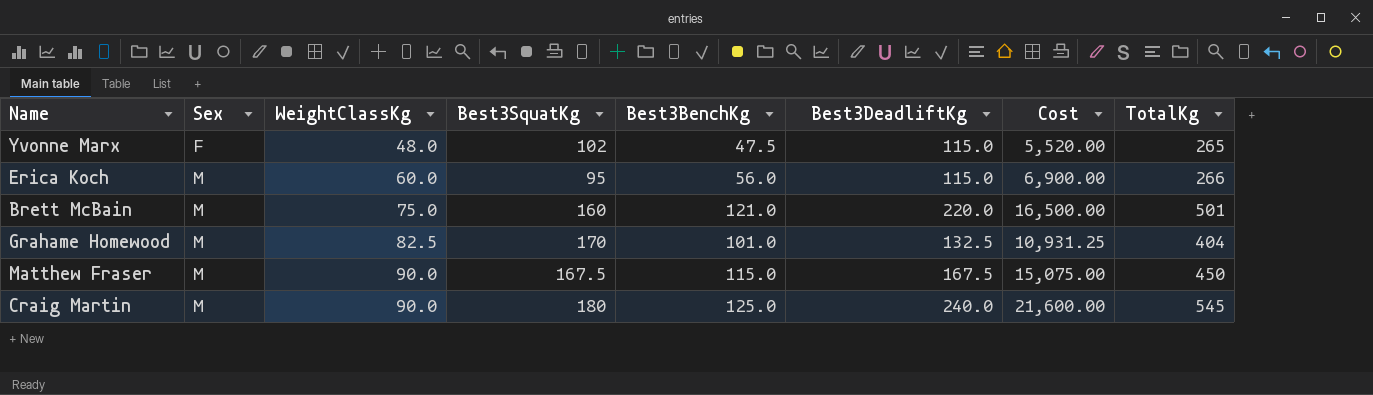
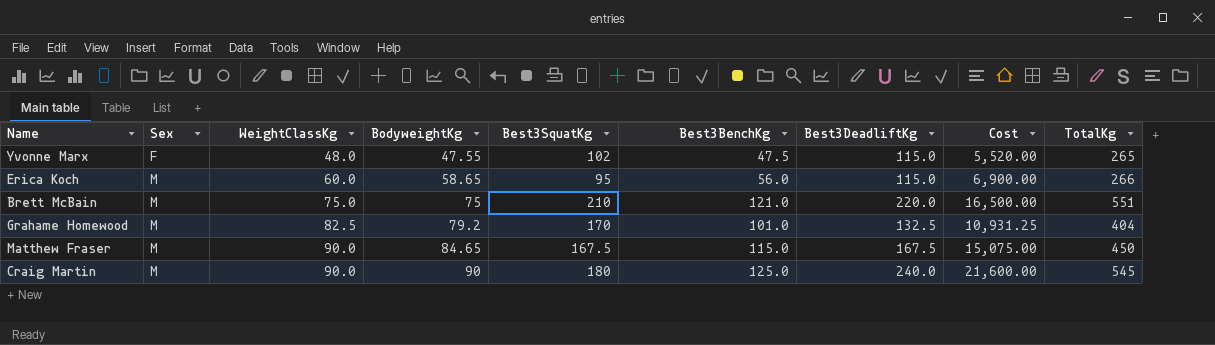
column BodyweightKg | position: none -> 4
Brett McBain | Best3SquatKg: 160 -> 210
Brett McBain | TotalKg: 501 -> 551

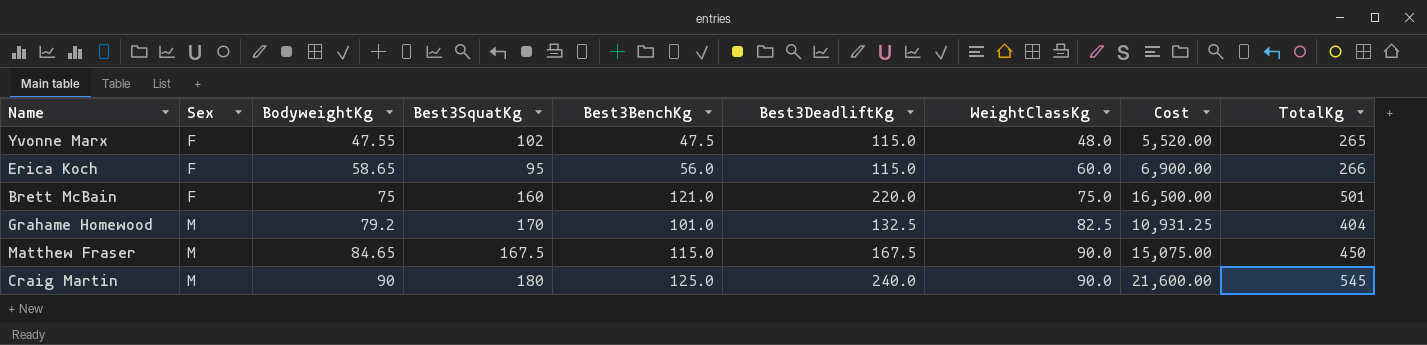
column WeightClassKg | position: 3 -> 7
Erica Koch | Sex: M -> F
Brett McBain | Sex: M -> F
Brett McBain | Best3SquatKg: 210 -> 160
Brett McBain | TotalKg: 551 -> 501

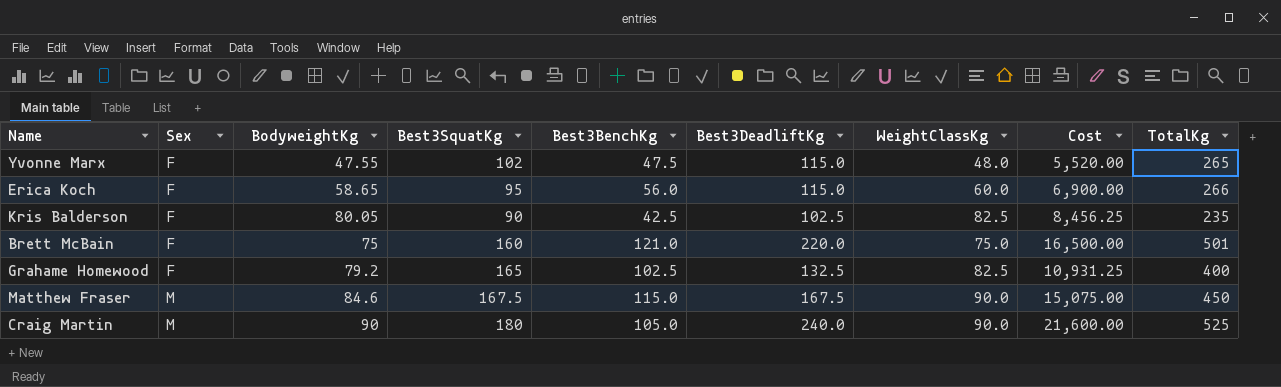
row Kris Balderson: none -> F | 80.05 | 90 | 42.5 | 102.5 | 82.5 | 8,456.25 | 235
Grahame Homewood | Sex: M -> F
Grahame Homewood | Best3SquatKg: 170 -> 165
Grahame Homewood | Best3BenchKg: 101.0 -> 102.5
Grahame Homewood | TotalKg: 404 -> 400
Matthew Fraser | BodyweightKg: 84.65 -> 84.6
Craig Martin | Best3BenchKg: 125.0 -> 105.0
Craig Martin | TotalKg: 545 -> 525

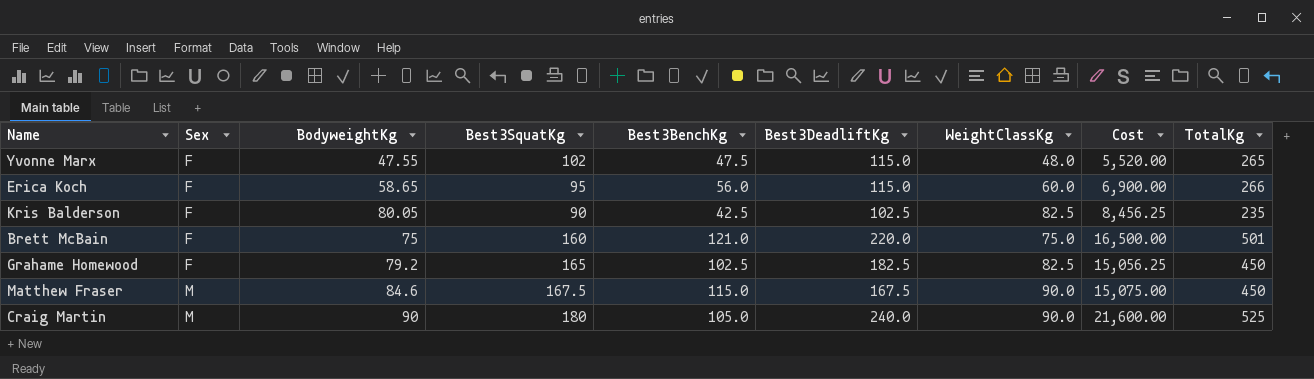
Grahame Homewood | Best3DeadliftKg: 132.5 -> 182.5
Grahame Homewood | Cost: 10,931.25 -> 15,056.25
Grahame Homewood | TotalKg: 400 -> 450

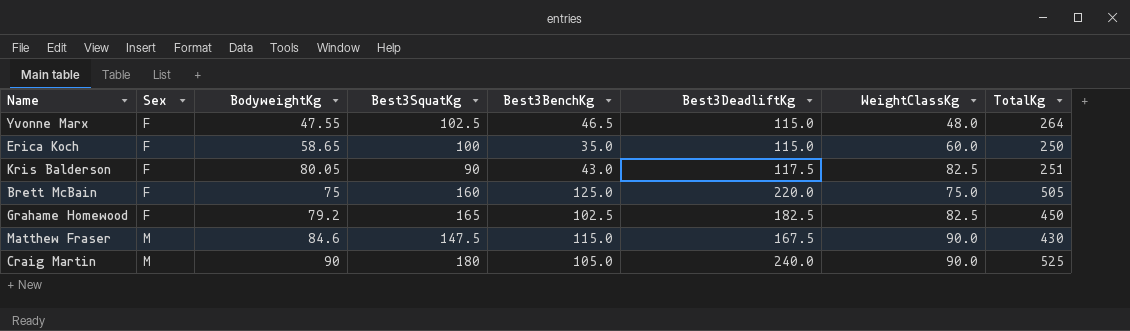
column Cost | formula: [Best3DeadliftKg] * [WeightClassKg] -> none
Yvonne Marx | Best3SquatKg: 102 -> 102.5
Yvonne Marx | Best3BenchKg: 47.5 -> 46.5
Yvonne Marx | TotalKg: 265 -> 264
Erica Koch | Best3SquatKg: 95 -> 100
Erica Koch | Best3BenchKg: 56.0 -> 35.0
Erica Koch | TotalKg: 266 -> 250
Kris Balderson | Best3BenchKg: 42.5 -> 43.0
Kris Balderson | Best3DeadliftKg: 102.5 -> 117.5
Kris Balderson | TotalKg: 235 -> 251
Brett McBain | Best3BenchKg: 121.0 -> 125.0
Brett McBain | TotalKg: 501 -> 505
Matthew Fraser | Best3SquatKg: 167.5 -> 147.5
Matthew Fraser | TotalKg: 450 -> 430

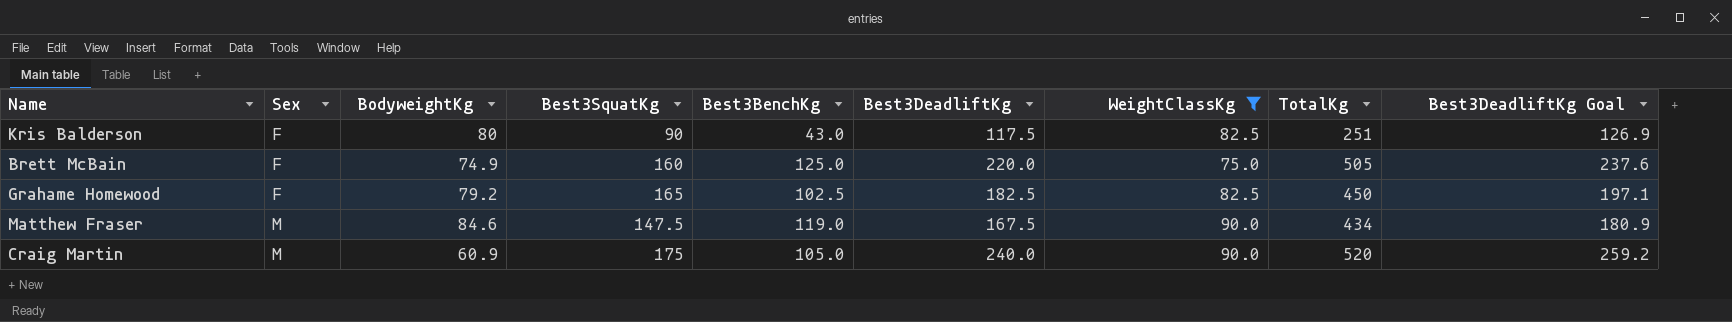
filter: none -> WeightClassKg >= 75.0
column Best3DeadliftKg Goal | formula: none -> [Best3DeadliftKg] * 1.08
Kris Balderson | BodyweightKg: 80.05 -> 80
Brett McBain | BodyweightKg: 75 -> 74.9
Matthew Fraser | Best3BenchKg: 115.0 -> 119.0
Matthew Fraser | TotalKg: 430 -> 434
Craig Martin | BodyweightKg: 90 -> 60.9
Craig Martin | Best3SquatKg: 180 -> 175
Craig Martin | TotalKg: 525 -> 520

